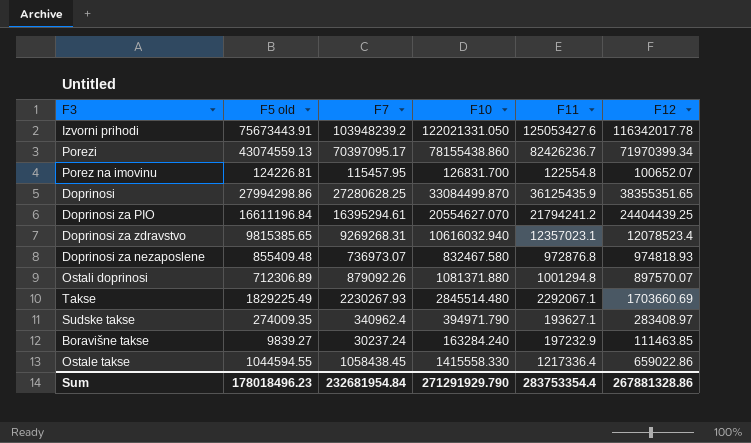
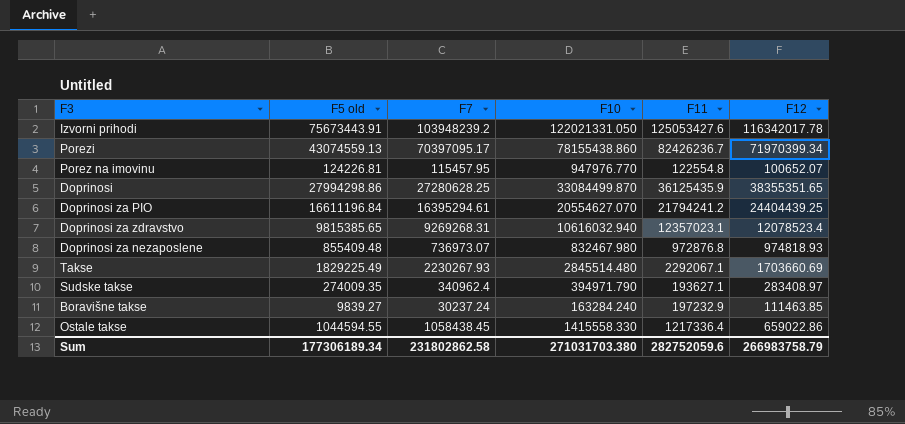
row Ostali doprinosi: 712306.89 | 879092.26 | 1081371.880 | 1001294.8 | 897570.07 -> none
Porez na imovinu | F10: 126831.700 -> 947976.770
Doprinosi za nezaposlene | F10: 832467.580 -> 832467.980
Sum | F5 old: 178018496.23 -> 177306189.34
Sum | F7: 232681954.84 -> 231802862.58
Sum | F10: 271291929.790 -> 271031703.380
Sum | F11: 283753354.4 -> 282752059.6
Sum | F12: 267881328.86 -> 266983758.79

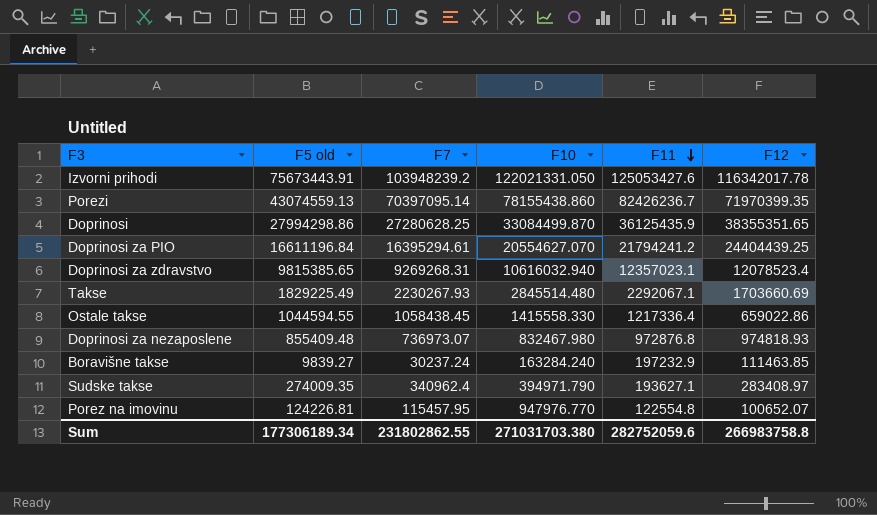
row order: none -> F11 descending
Porezi | F7: 70397095.17 -> 70397095.14
Porezi | F12: 71970399.34 -> 71970399.35
Sum | F7: 231802862.58 -> 231802862.55
Sum | F12: 266983758.79 -> 266983758.8

